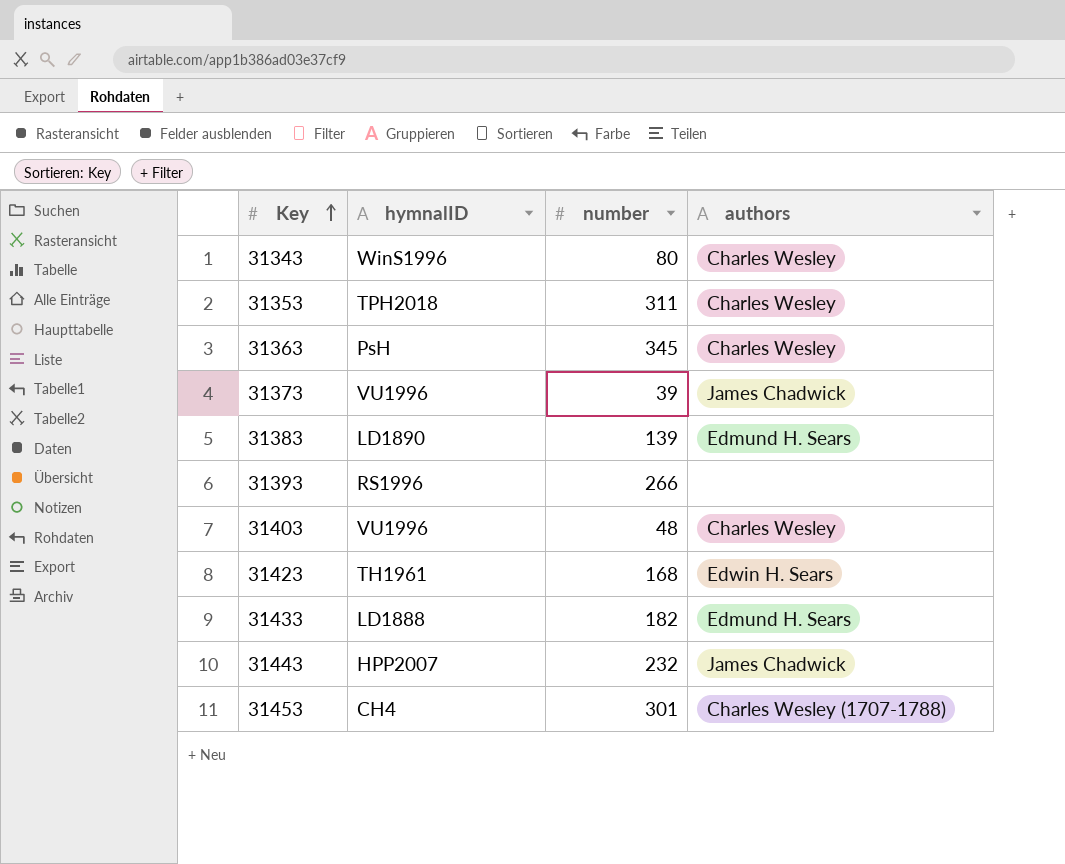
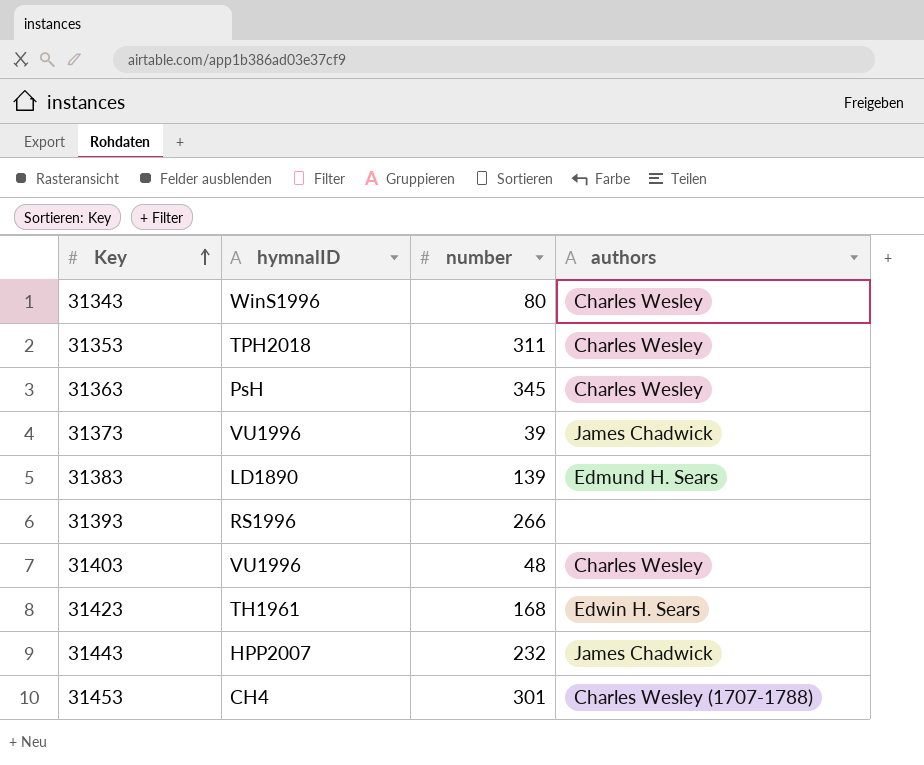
row 31433: LD1888 | 182 | Edmund H. Sears -> none

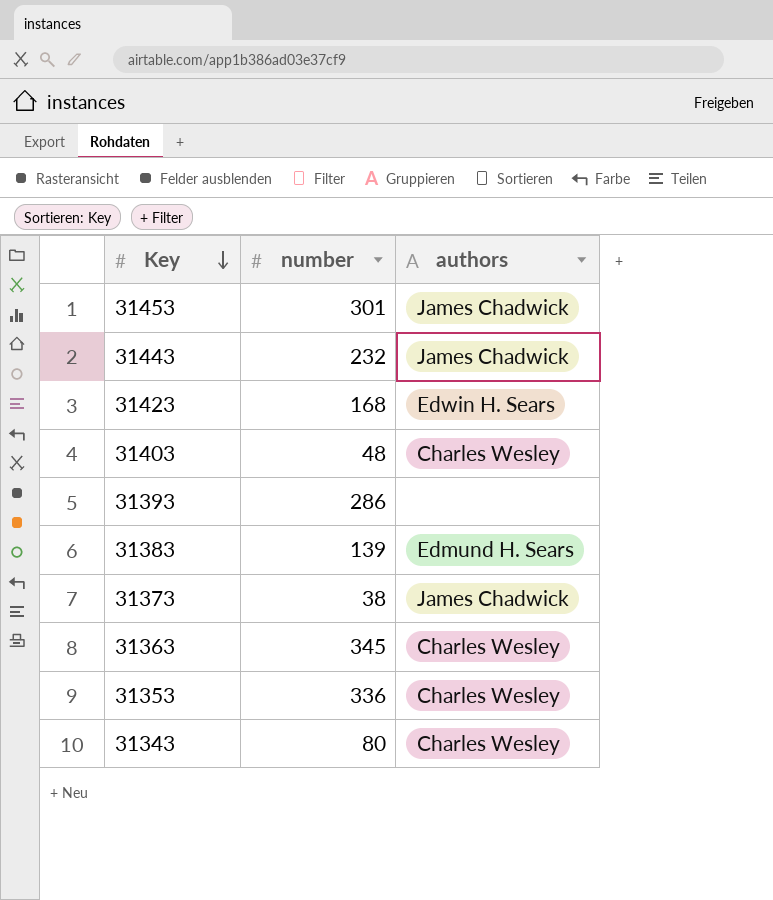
row order: Key ascending -> Key descending
column hymnalID | position: 2 -> none
31453 | authors: Charles Wesley (1707-1788) -> James Chadwick
31393 | number: 266 -> 286
31373 | number: 39 -> 38
31353 | number: 311 -> 336

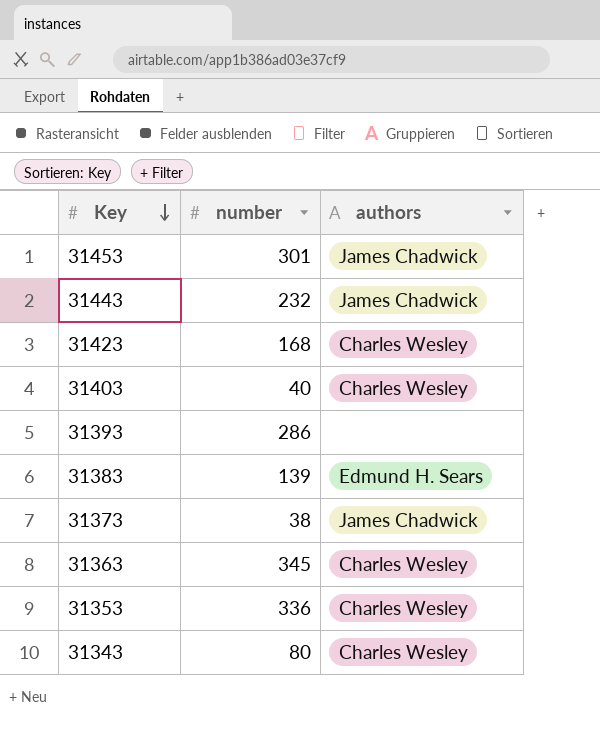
31423 | authors: Edwin H. Sears -> Charles Wesley
31403 | number: 48 -> 40

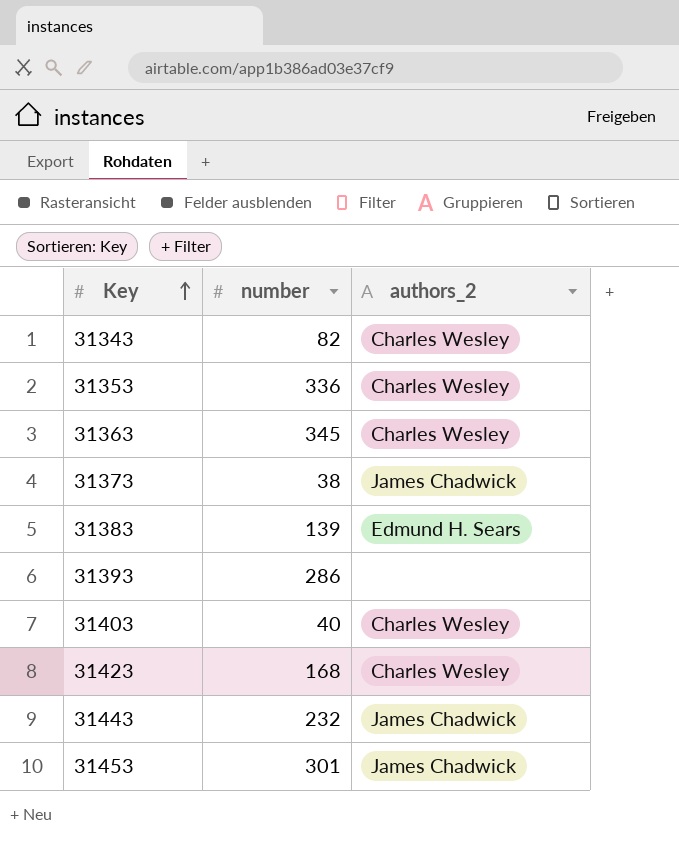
row order: Key descending -> Key ascending
column name: authors -> authors_2
31343 | number: 80 -> 82

